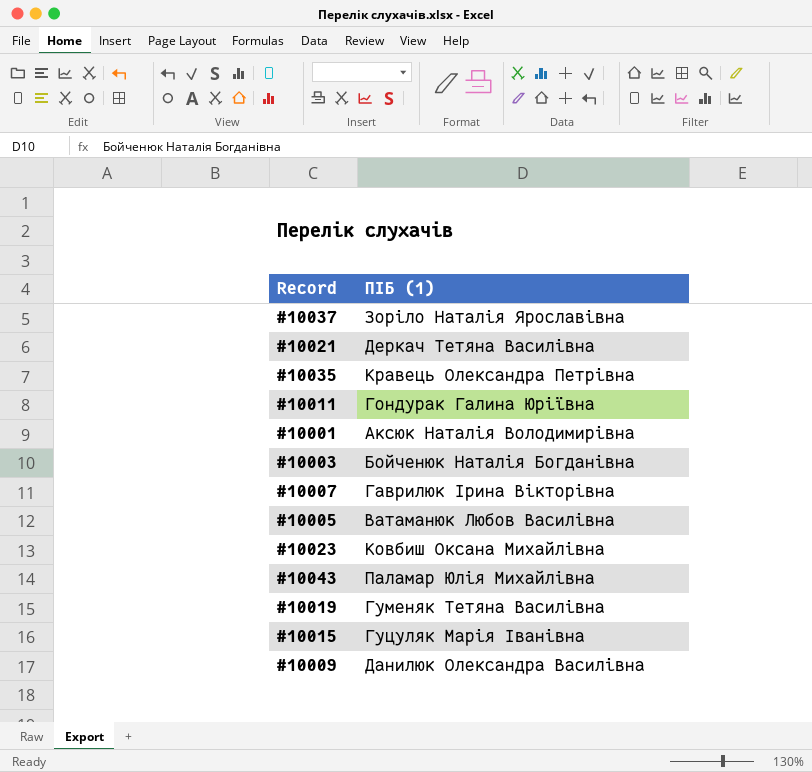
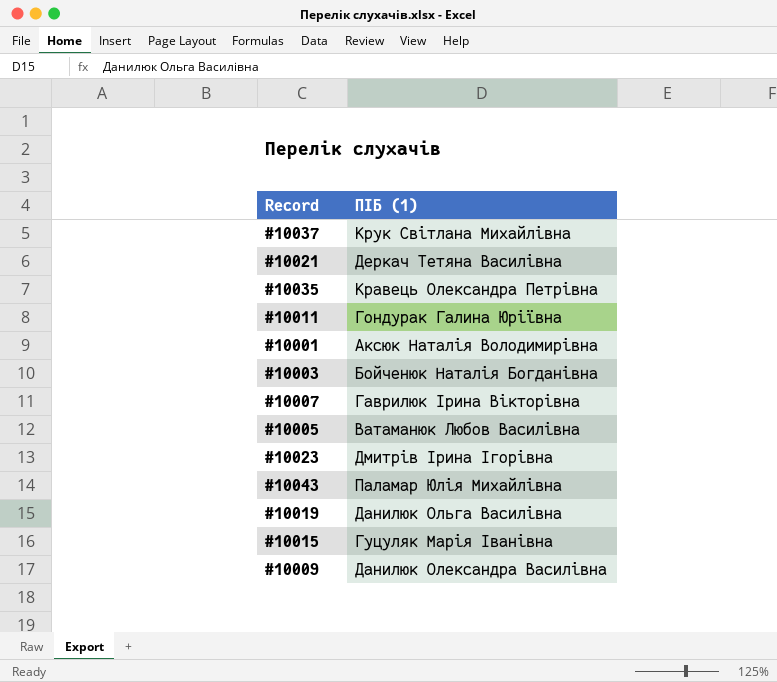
#10037 | ПІБ (1): Зоріло Наталія Ярославівна -> Крук Світлана Михайлівна
#10023 | ПІБ (1): Ковбиш Оксана Михайлівна -> Дмитрів Ірина Ігорівна
#10019 | ПІБ (1): Гуменяк Тетяна Василівна -> Данилюк Ольга Василівна

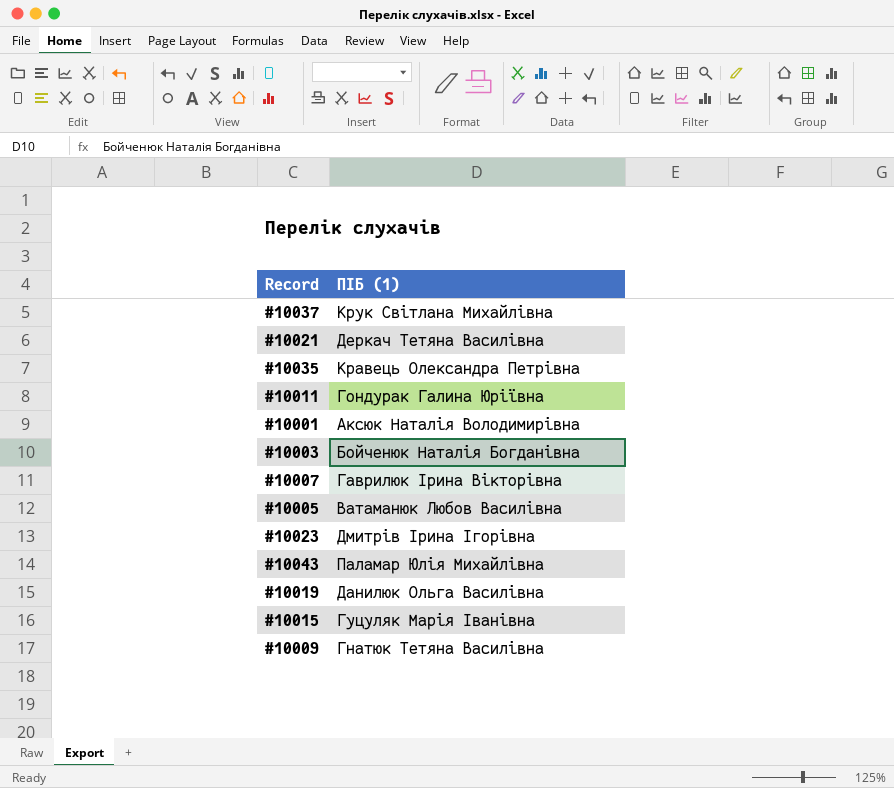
#10009 | ПІБ (1): Данилюк Олександра Василівна -> Гнатюк Тетяна Василівна

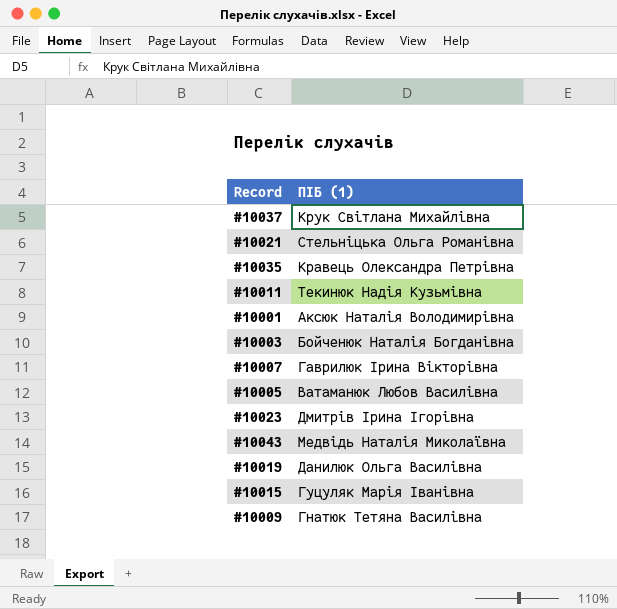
#10021 | ПІБ (1): Деркач Тетяна Василівна -> Стельніцька Ольга Романівна
#10011 | ПІБ (1): Гондурак Галина Юріївна -> Текинюк Надія Кузьмівна
#10043 | ПІБ (1): Паламар Юлія Михайлівна -> Медвідь Наталія Миколаївна

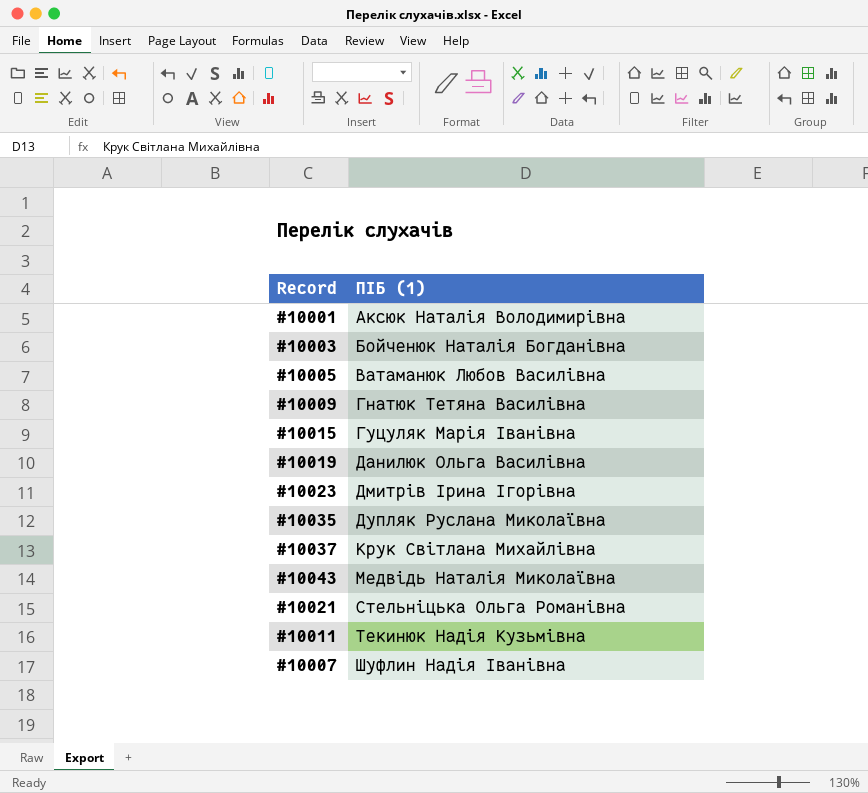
row order: none -> ПІБ (1) ascending
#10035 | ПІБ (1): Кравець Олександра Петрівна -> Дупляк Руслана Миколаївна
#10007 | ПІБ (1): Гаврилюк Ірина Вікторівна -> Шуфлин Надія Іванівна

